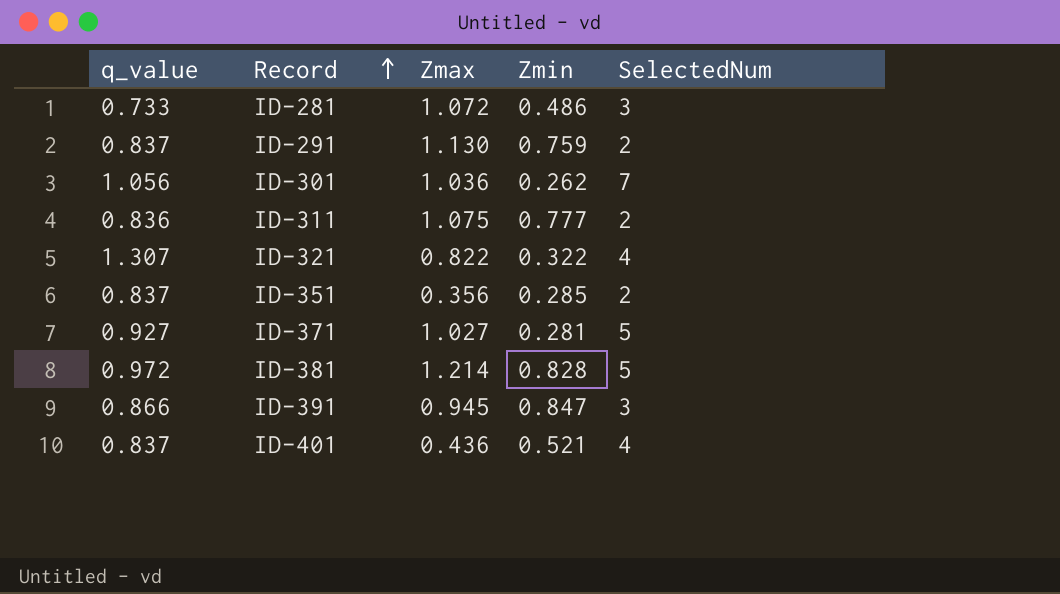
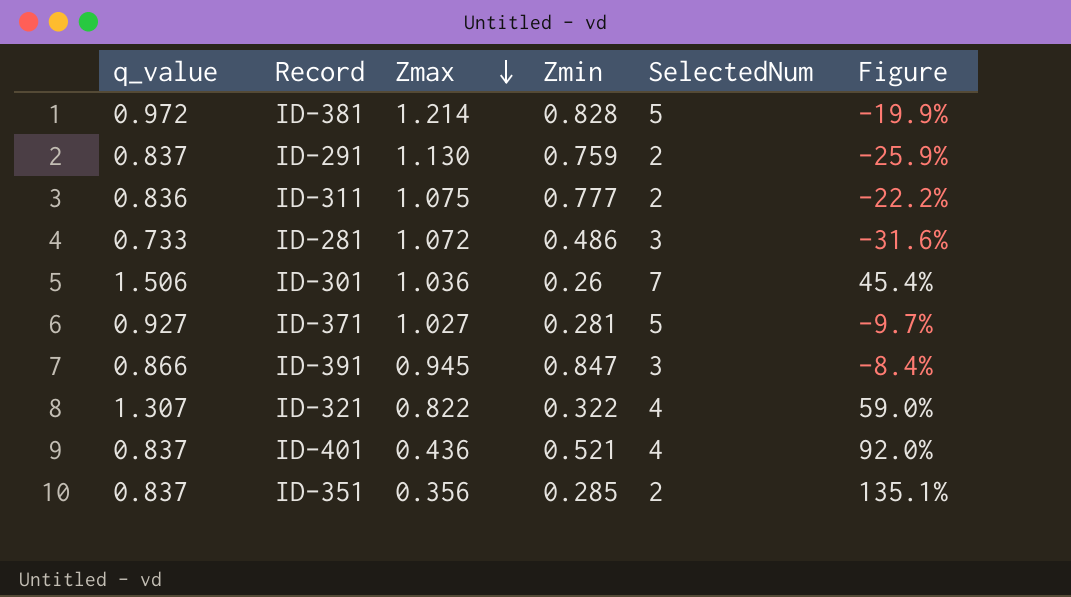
row order: Record ascending -> Zmax descending
column Figure | formula: none -> ([q_value] - [Zmax]) / [Zmax]
ID-301 | q_value: 1.056 -> 1.506
ID-301 | Zmin: 0.262 -> 0.26

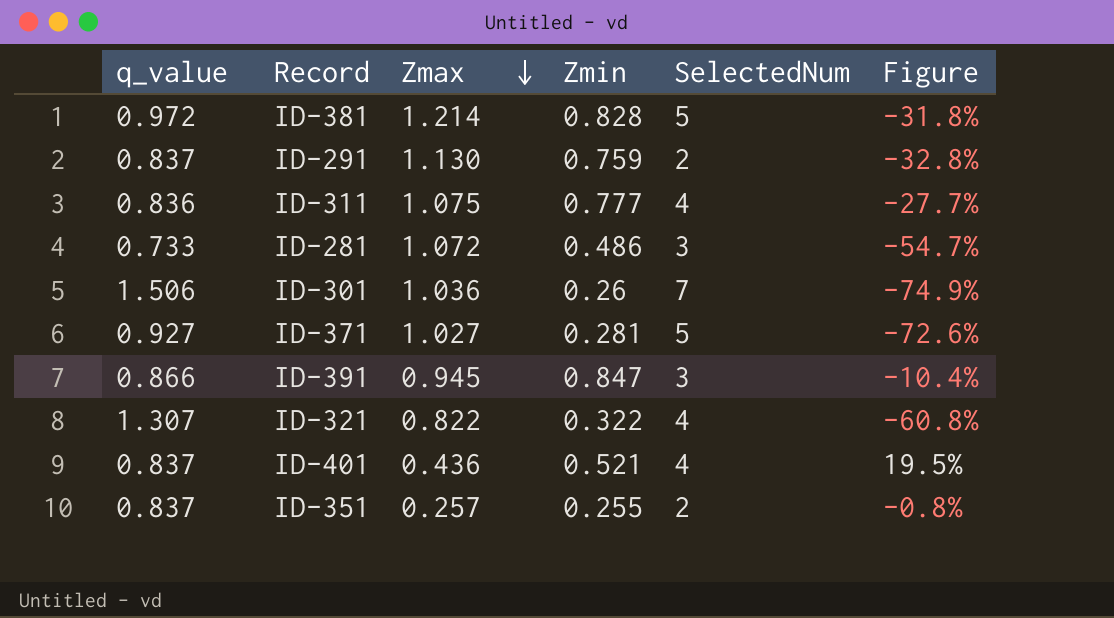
column Figure | formula: ([q_value] - [Zmax]) / [Zmax] -> ([Zmin] - [Zmax]) / [Zmax]
ID-311 | SelectedNum: 2 -> 4
ID-351 | Zmax: 0.356 -> 0.257
ID-351 | Zmin: 0.285 -> 0.255

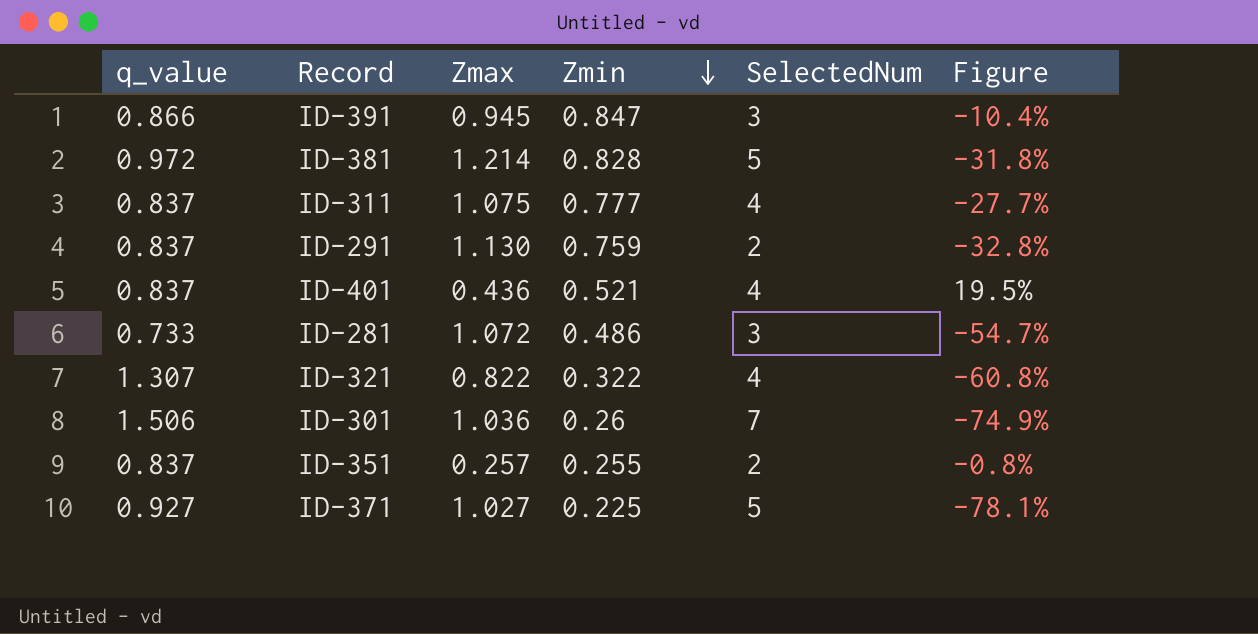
row order: Zmax descending -> Zmin descending
ID-311 | q_value: 0.836 -> 0.837
ID-371 | Zmin: 0.281 -> 0.225
ID-371 | Figure: -72.6% -> -78.1%

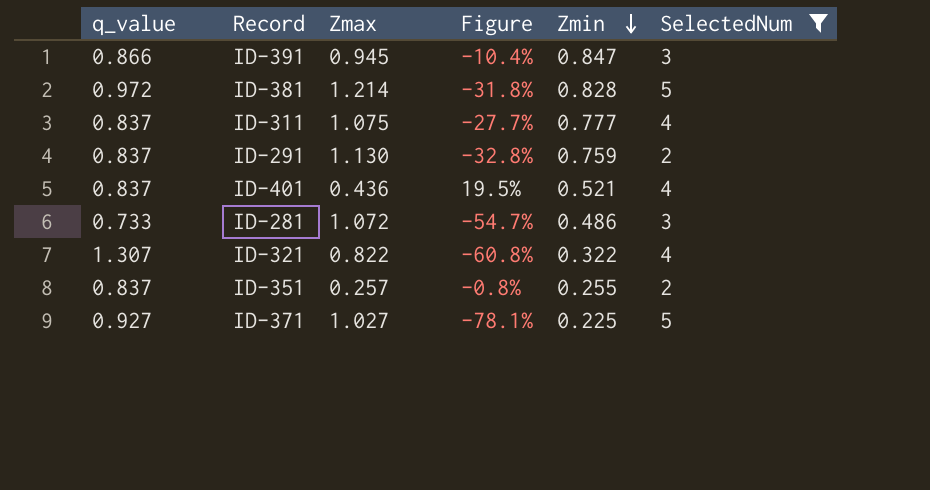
filter: none -> SelectedNum != 7
column Figure | position: 6 -> 4

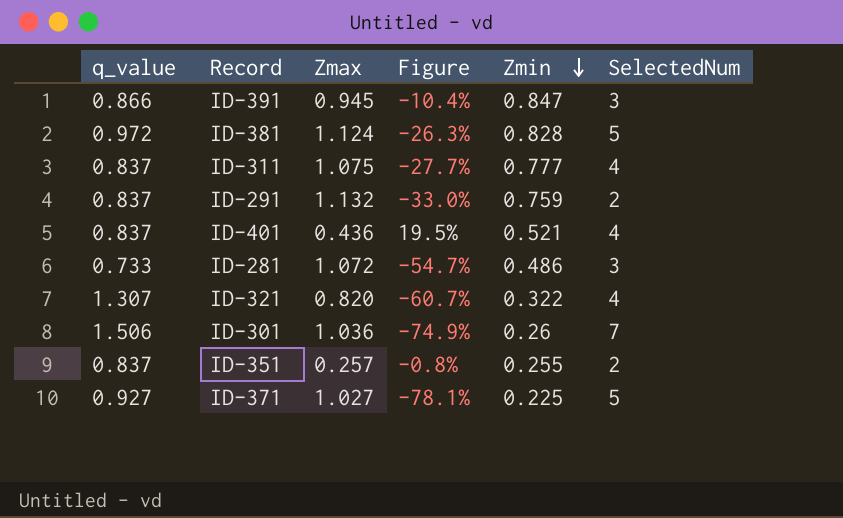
filter: SelectedNum != 7 -> none
ID-381 | Zmax: 1.214 -> 1.124
ID-381 | Figure: -31.8% -> -26.3%
ID-291 | Zmax: 1.130 -> 1.132
ID-291 | Figure: -32.8% -> -33.0%
ID-321 | Zmax: 0.822 -> 0.820
ID-321 | Figure: -60.8% -> -60.7%

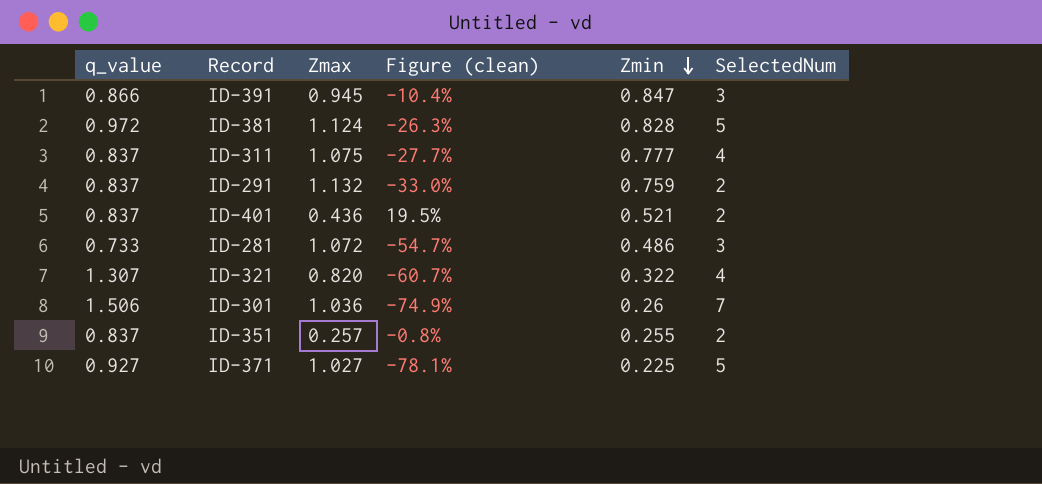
column name: Figure -> Figure (clean)
ID-401 | SelectedNum: 4 -> 2

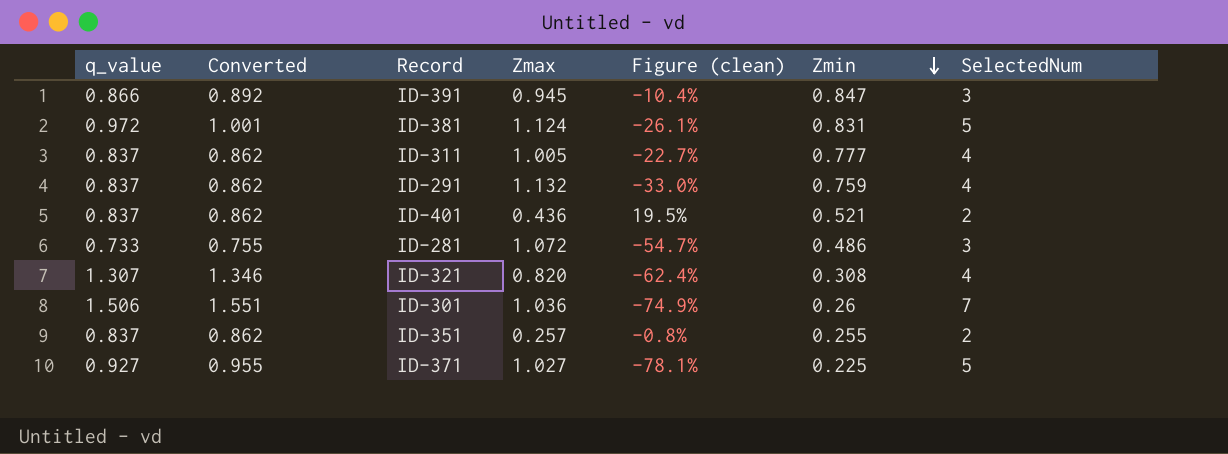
column Converted | formula: none -> [q_value] * 1.03
ID-381 | Figure (clean): -26.3% -> -26.1%
ID-381 | Zmin: 0.828 -> 0.831
ID-311 | Zmax: 1.075 -> 1.005
ID-311 | Figure (clean): -27.7% -> -22.7%
ID-291 | SelectedNum: 2 -> 4
ID-321 | Figure (clean): -60.7% -> -62.4%
ID-321 | Zmin: 0.322 -> 0.308

